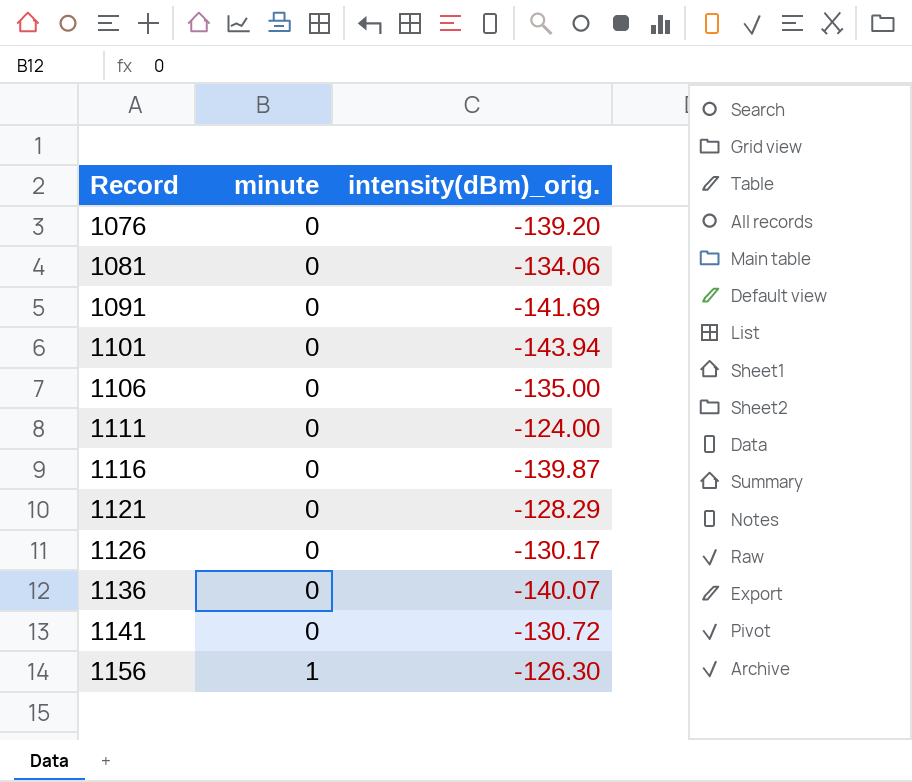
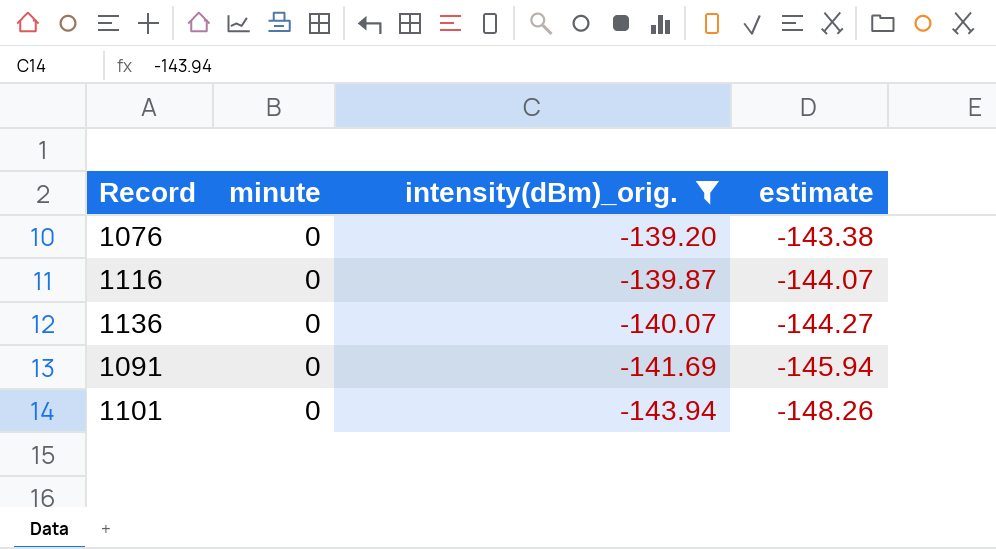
filter: none -> intensity(dBm)_orig. <= -139.20
row order: Record ascending -> intensity(dBm)_orig. descending
column estimate | formula: none -> [intensity(dBm)_orig.] * 1.03

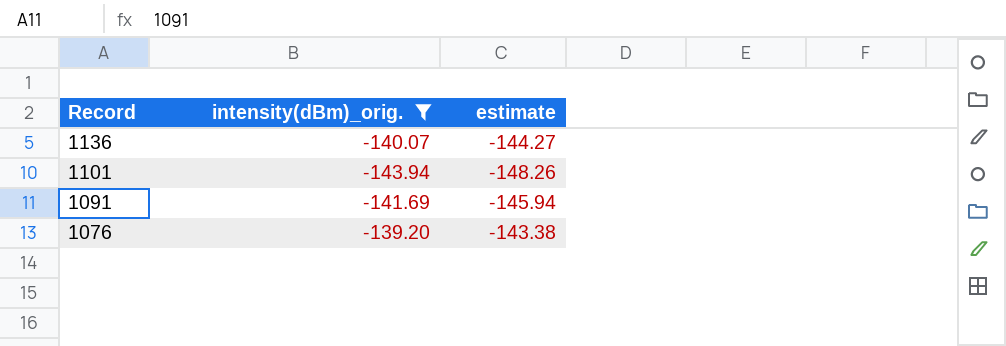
row order: intensity(dBm)_orig. descending -> Record descending
column minute | position: 2 -> none
row 1116: 0 | -139.87 | -144.07 -> none

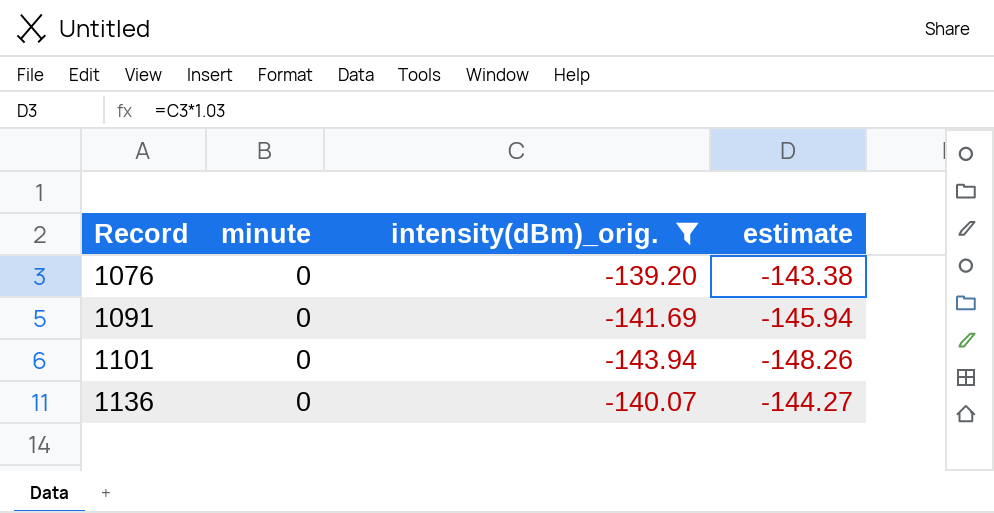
row order: Record descending -> Record ascending
column minute | position: none -> 2

